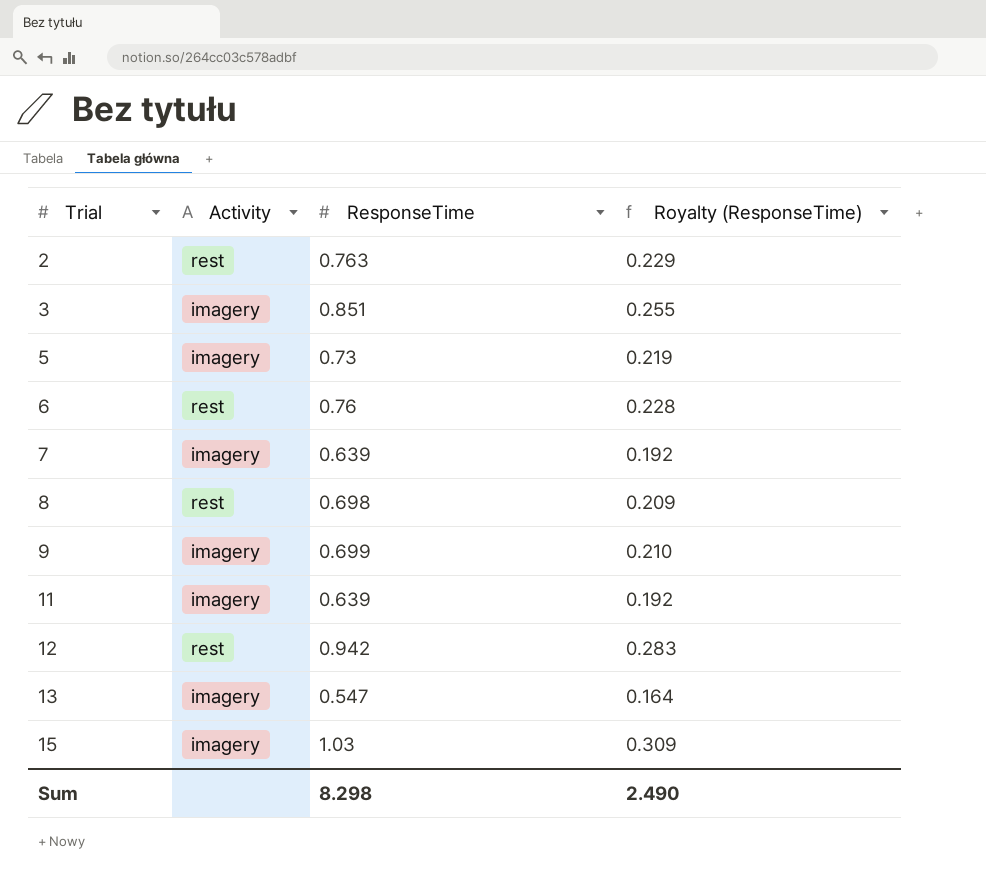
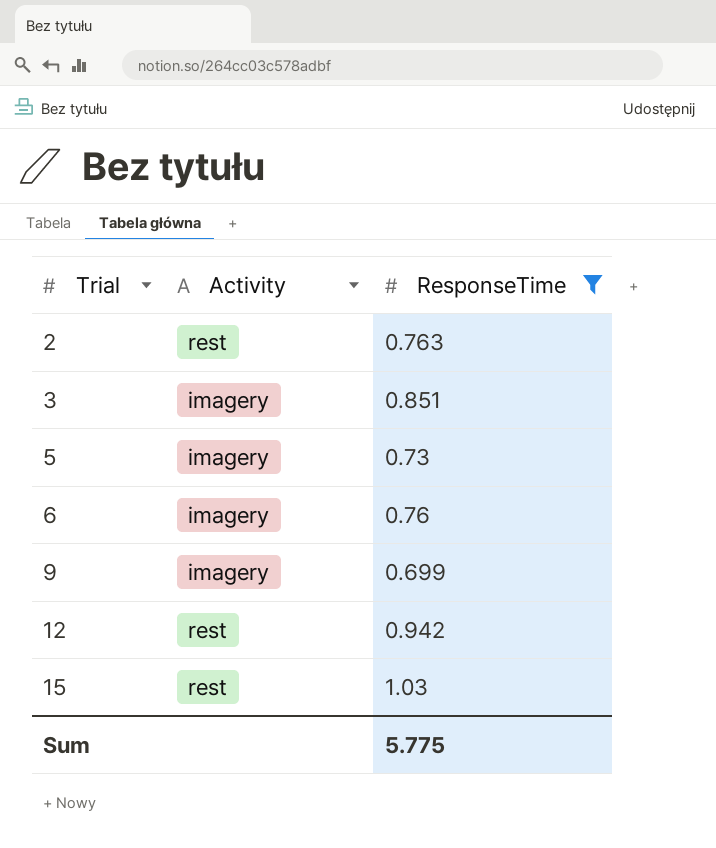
filter: none -> ResponseTime >= 0.699
column Royalty (ResponseTime) | formula: [ResponseTime] * 0.3 -> none
6 | Activity: rest -> imagery
15 | Activity: imagery -> rest
Sum | ResponseTime: 8.298 -> 5.775

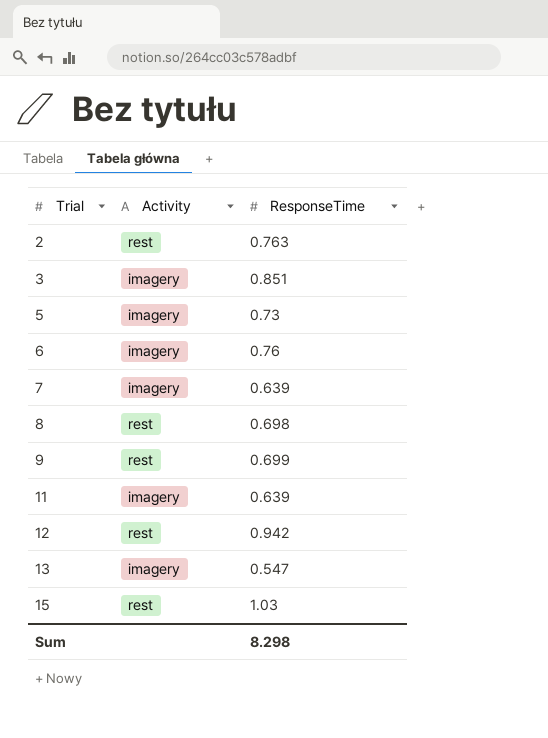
filter: ResponseTime >= 0.699 -> none
9 | Activity: imagery -> rest
Sum | ResponseTime: 5.775 -> 8.298

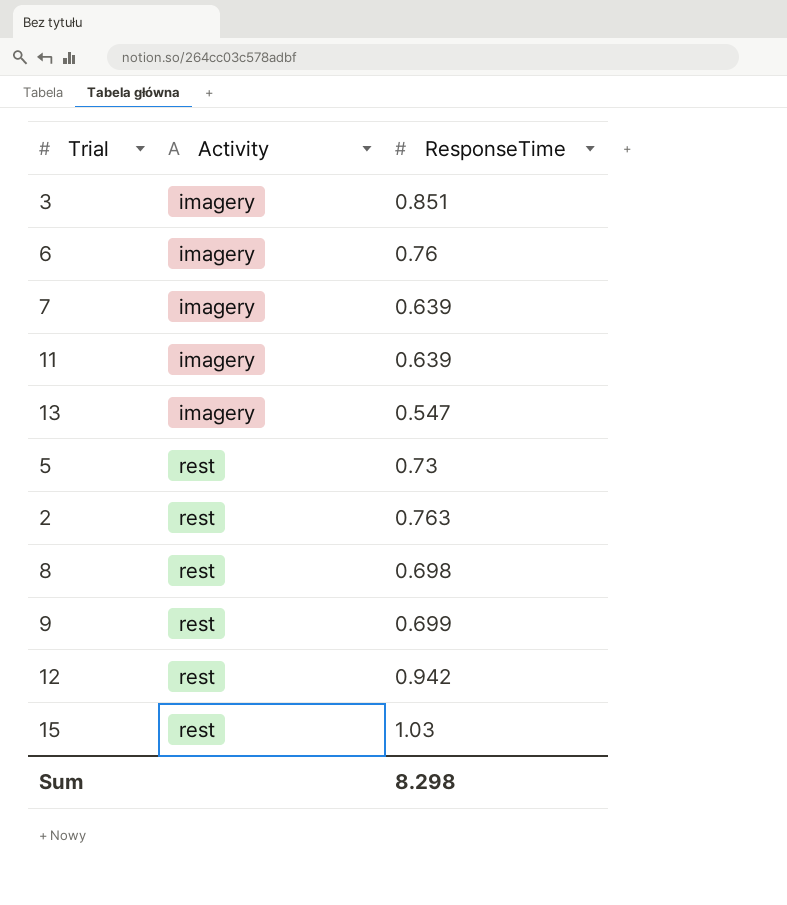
row order: Trial ascending -> Activity ascending
5 | Activity: imagery -> rest

